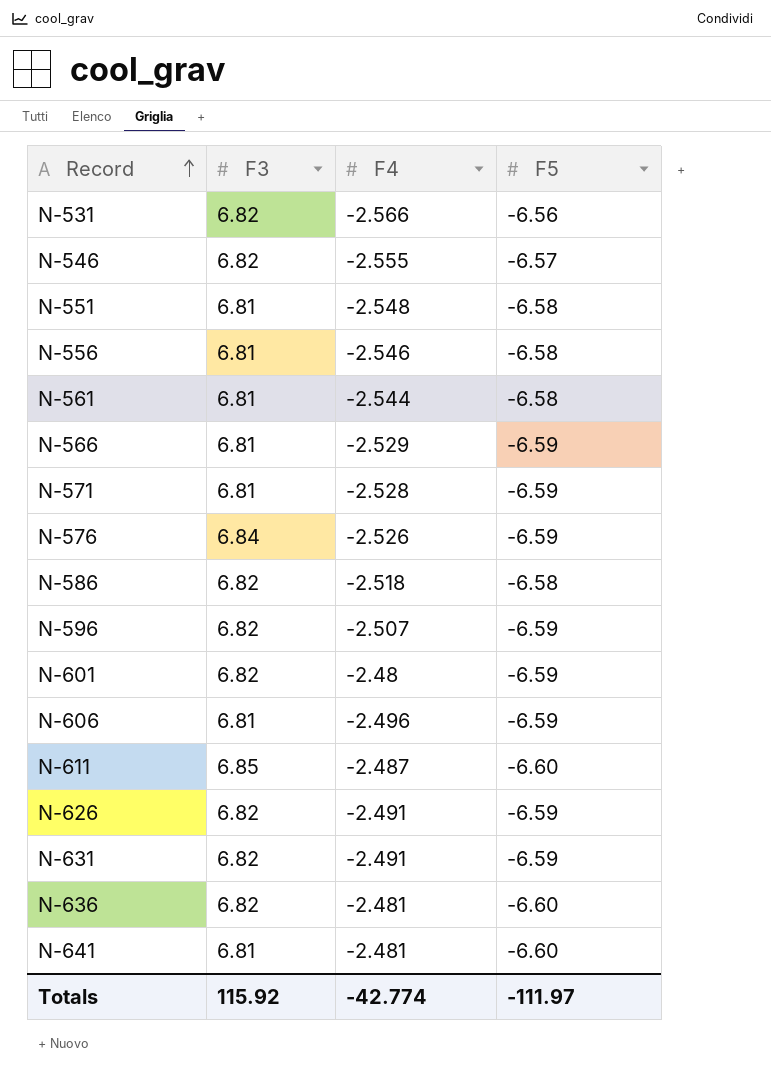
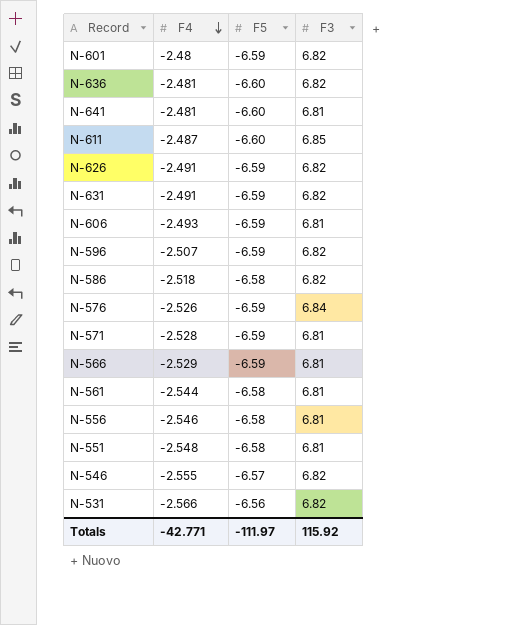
row order: Record ascending -> F4 descending
column F3 | position: 2 -> 4
N-606 | F4: -2.496 -> -2.493
Totals | F4: -42.774 -> -42.771

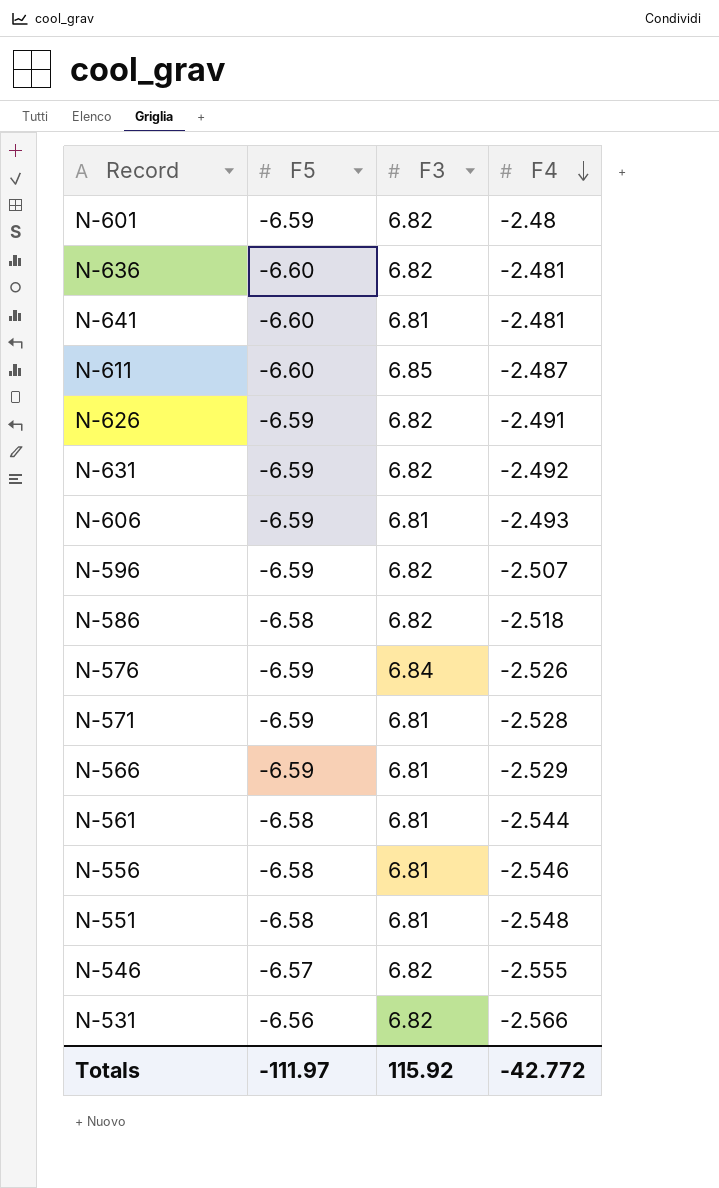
column F4 | position: 2 -> 4
N-631 | F4: -2.491 -> -2.492
Totals | F4: -42.771 -> -42.772

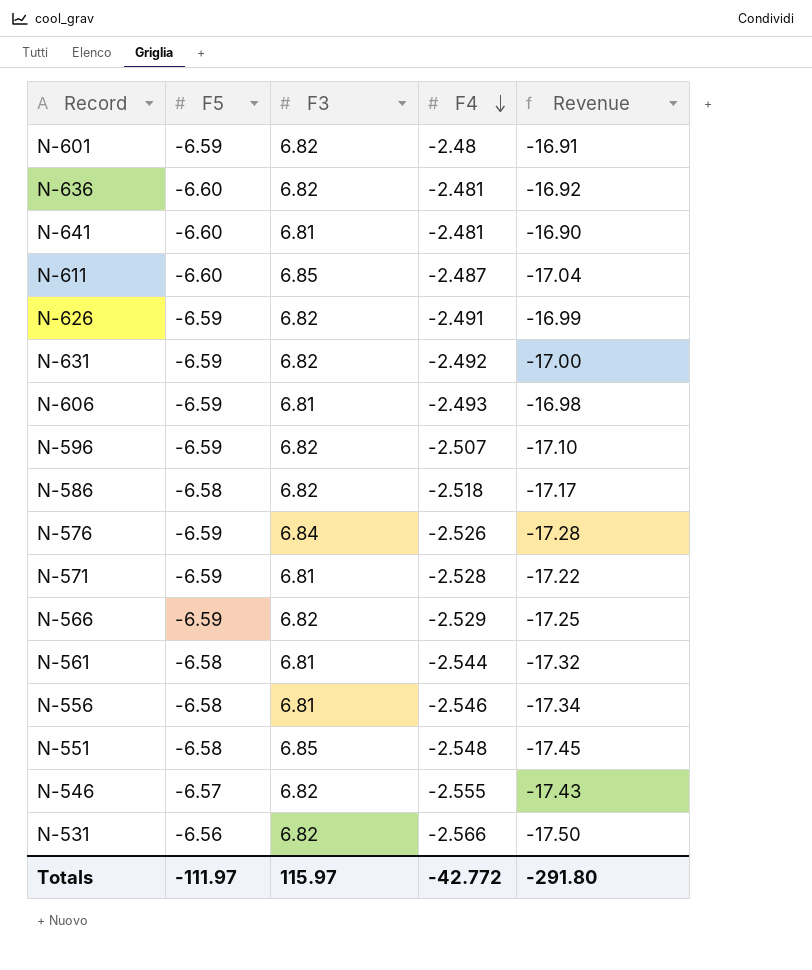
column Revenue | formula: none -> [F3] * [F4]
N-566 | F3: 6.81 -> 6.82
N-551 | F3: 6.81 -> 6.85
Totals | F3: 115.92 -> 115.97

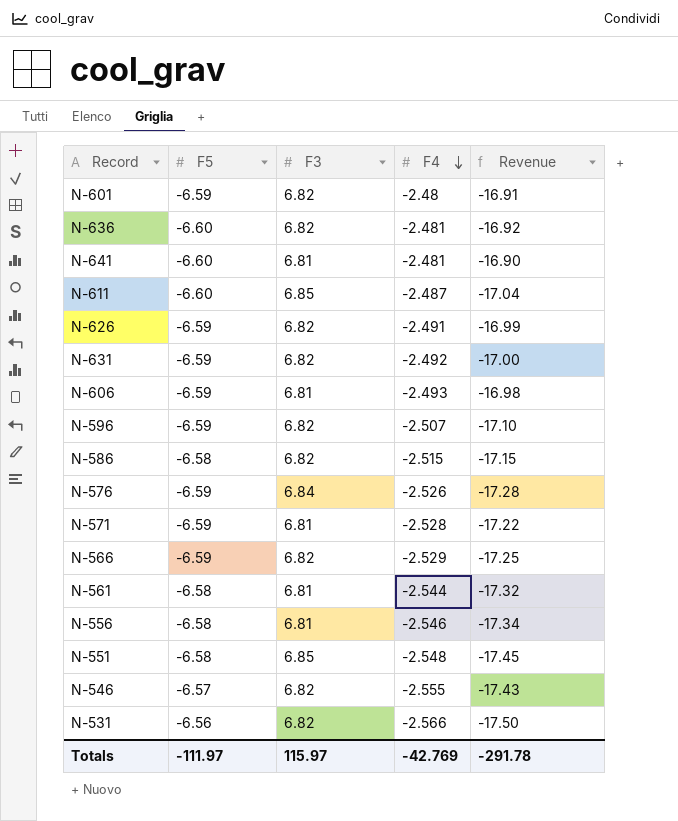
N-586 | F4: -2.518 -> -2.515
N-586 | Revenue: -17.17 -> -17.15
Totals | F4: -42.772 -> -42.769
Totals | Revenue: -291.80 -> -291.78

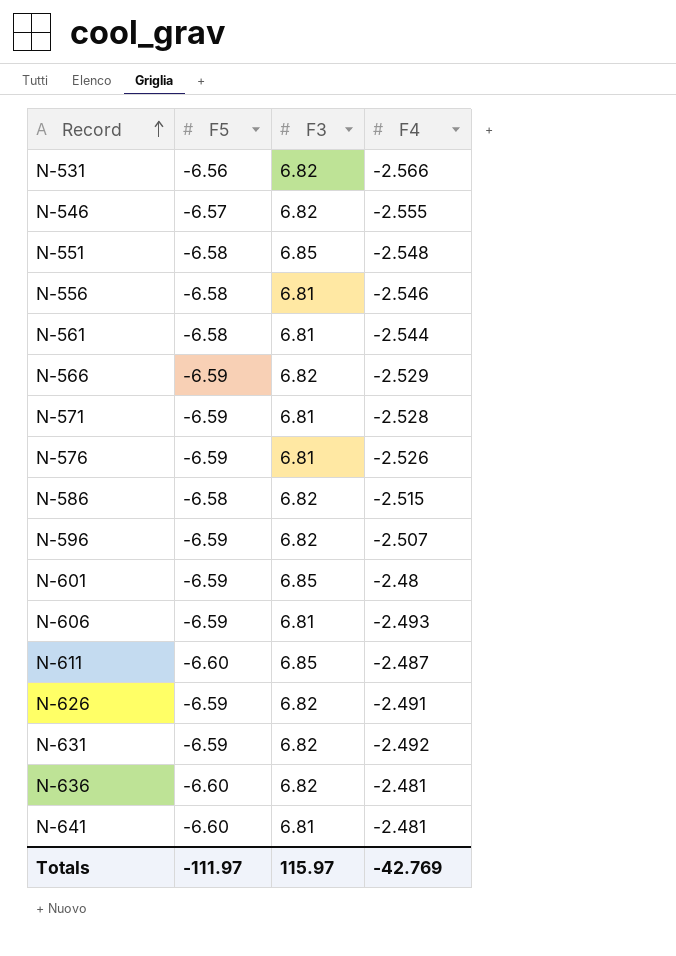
row order: F4 descending -> Record ascending
column Revenue | formula: [F3] * [F4] -> none
N-576 | F3: 6.84 -> 6.81
N-601 | F3: 6.82 -> 6.85

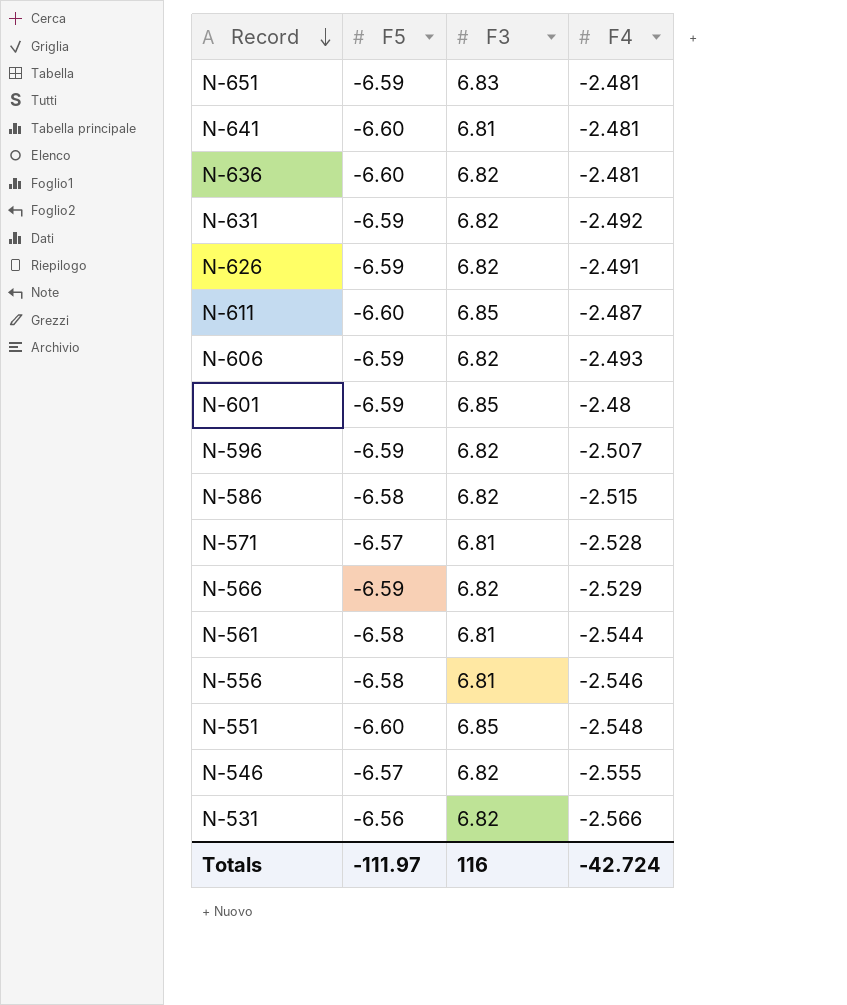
row order: Record ascending -> Record descending
row N-576: -6.59 | 6.81 | -2.526 -> none
row N-651: none -> -6.59 | 6.83 | -2.481
N-606 | F3: 6.81 -> 6.82
N-571 | F5: -6.59 -> -6.57
N-551 | F5: -6.58 -> -6.60
Totals | F3: 115.97 -> 116
Totals | F4: -42.769 -> -42.724

